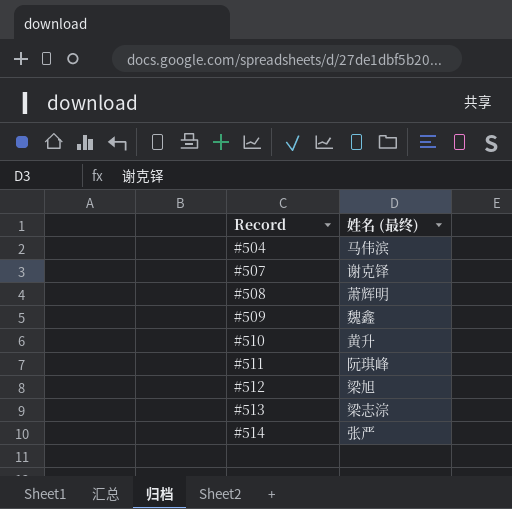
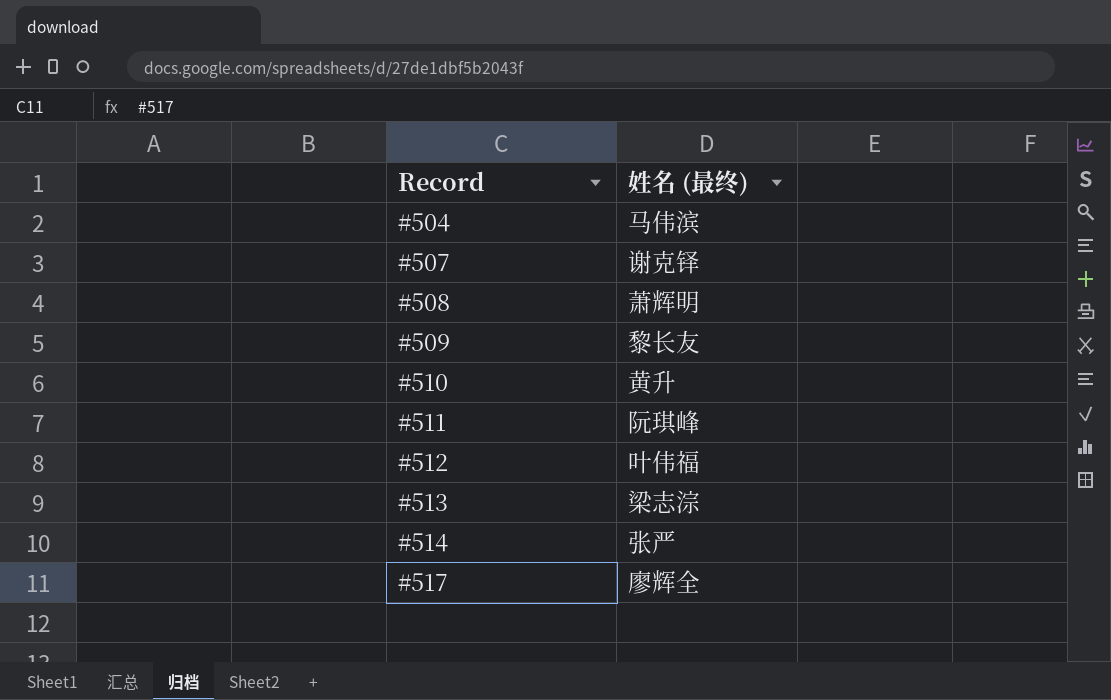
#509 | 姓名 (最终): 魏鑫 -> 黎长友
#512 | 姓名 (最终): 梁旭 -> 叶伟福
row #517: none -> 廖辉全

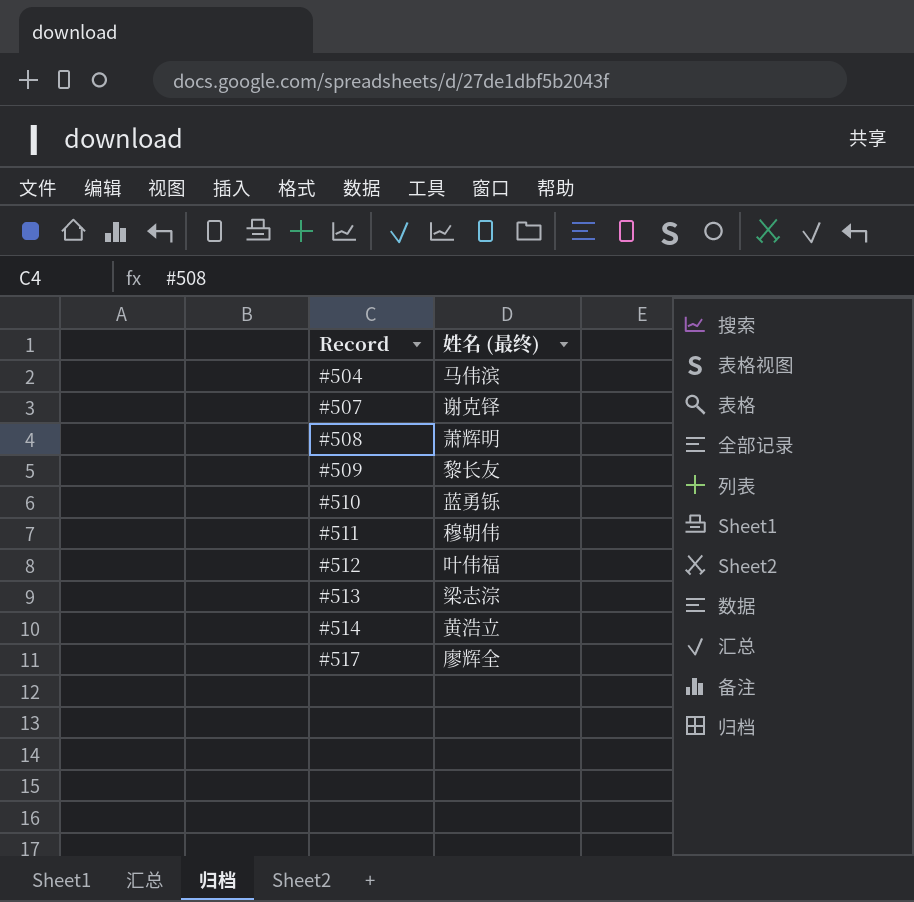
#510 | 姓名 (最终): 黄升 -> 蓝勇铄
#511 | 姓名 (最终): 阮琪峰 -> 穆朝伟
#514 | 姓名 (最终): 张严 -> 黄浩立

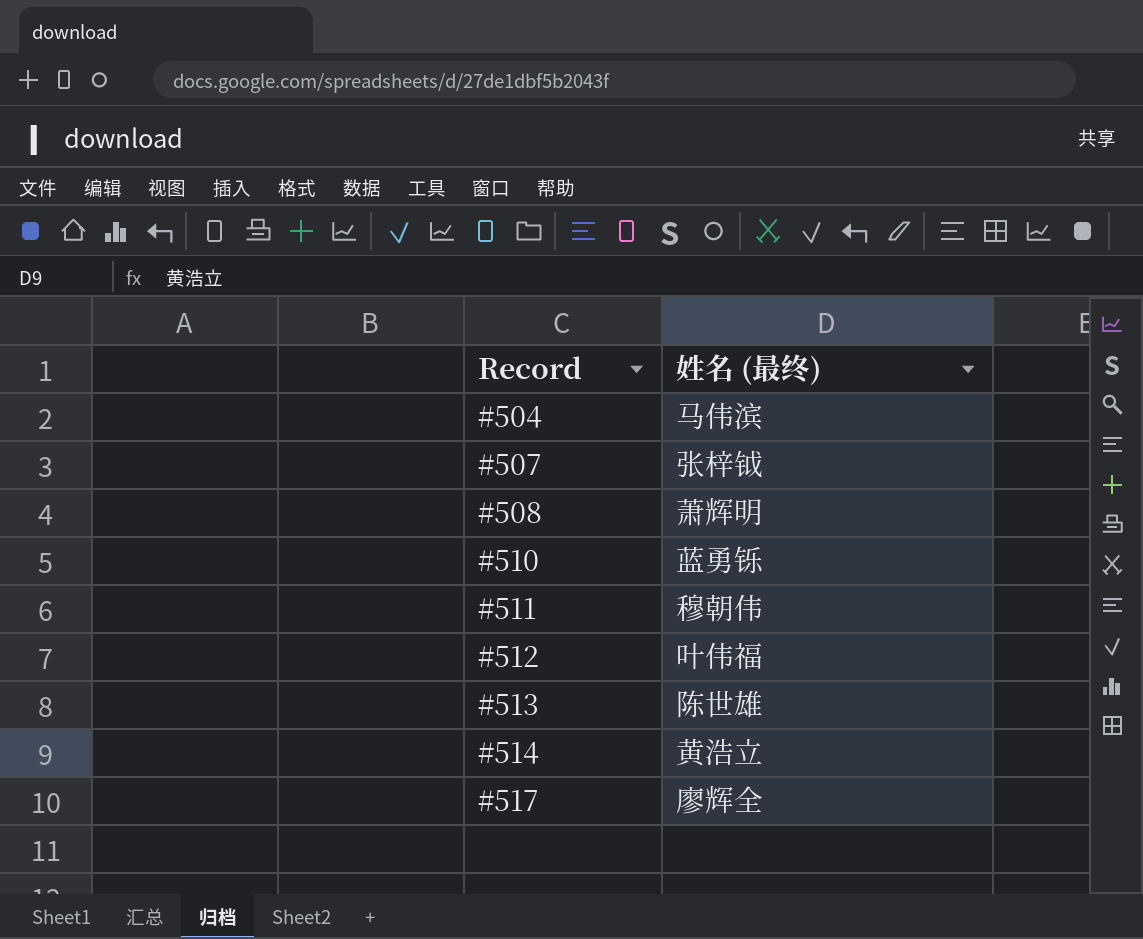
row #509: 黎长友 -> none
#507 | 姓名 (最终): 谢克铎 -> 张梓钺
#513 | 姓名 (最终): 梁志淙 -> 陈世雄

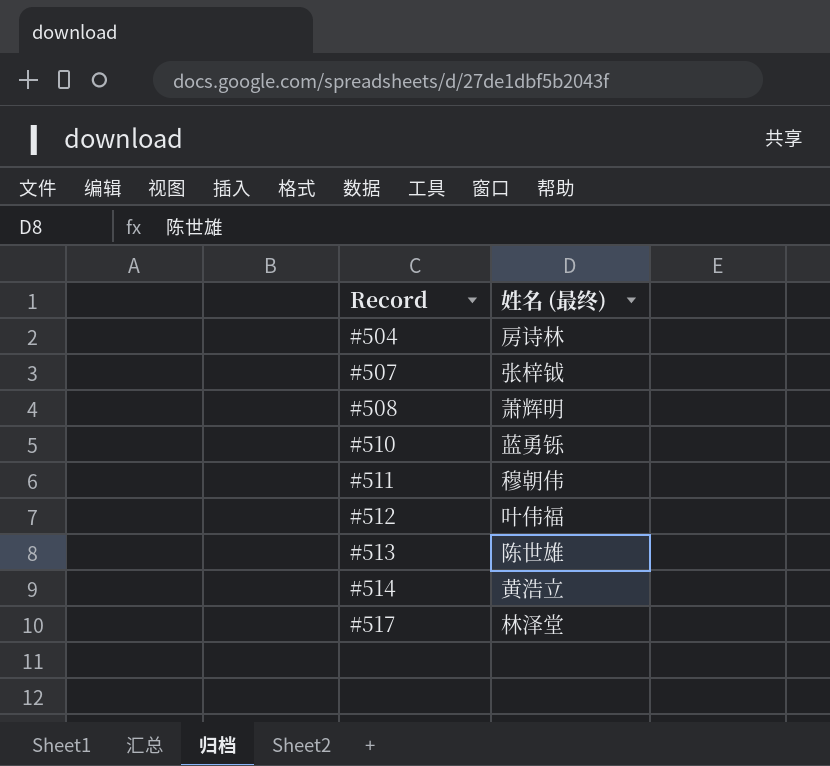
#504 | 姓名 (最终): 马伟滨 -> 房诗林
#517 | 姓名 (最终): 廖辉全 -> 林泽堂

